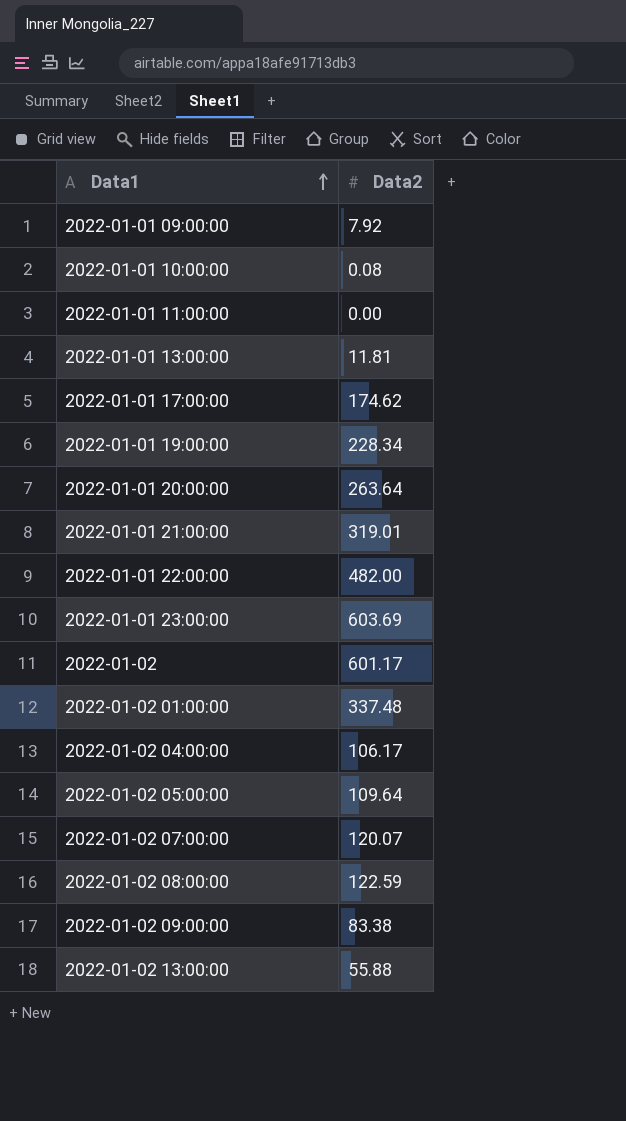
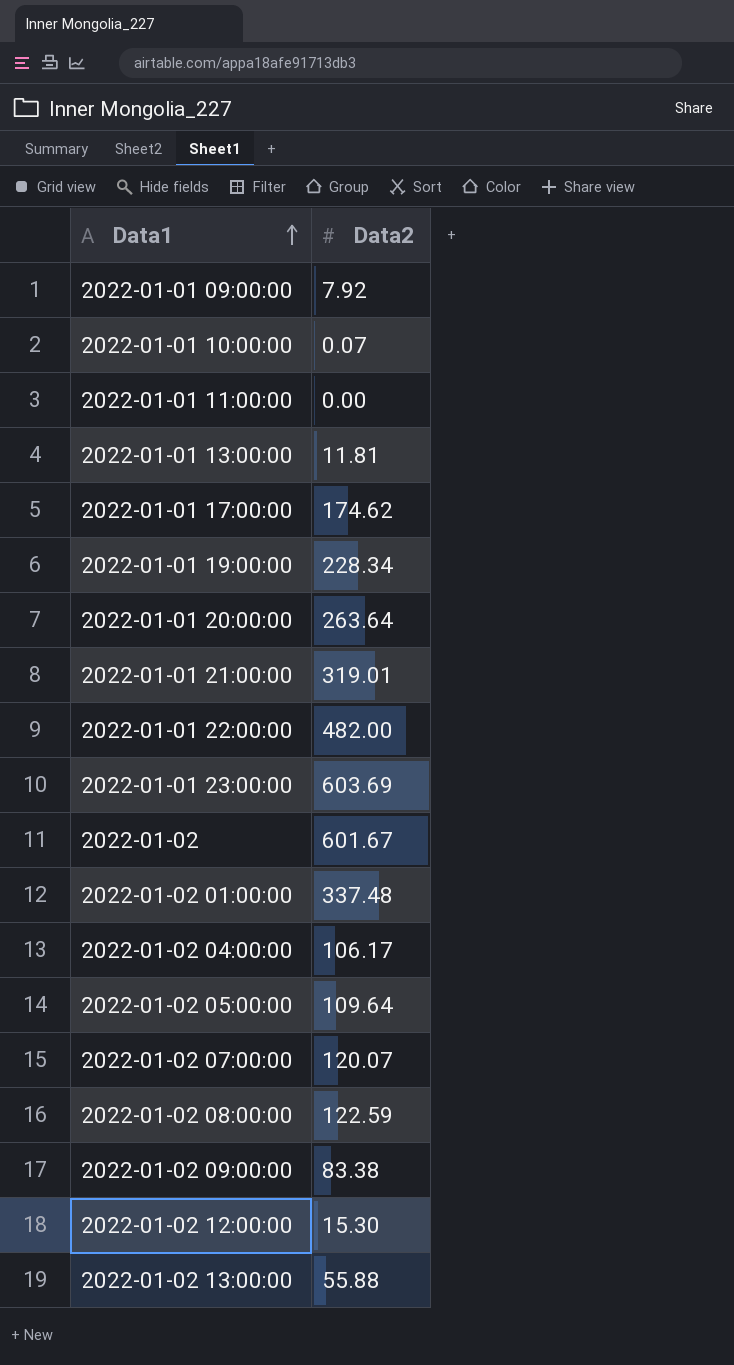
2022-01-01 10:00:00 | Data2: 0.08 -> 0.07
2022-01-02 | Data2: 601.17 -> 601.67
row 2022-01-02 12:00:00: none -> 15.30

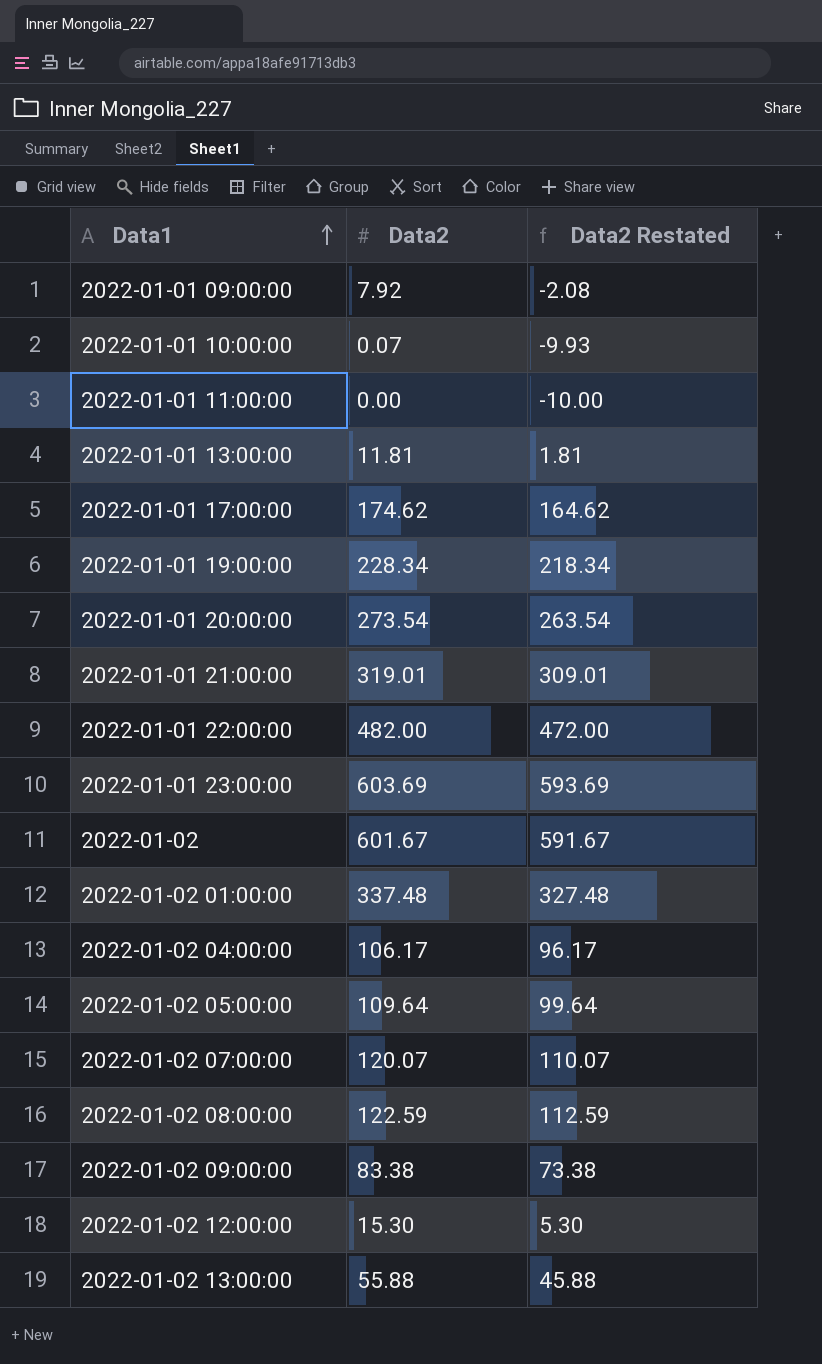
column Data2 Restated | formula: none -> [Data2] - 10
2022-01-01 20:00:00 | Data2: 263.64 -> 273.54

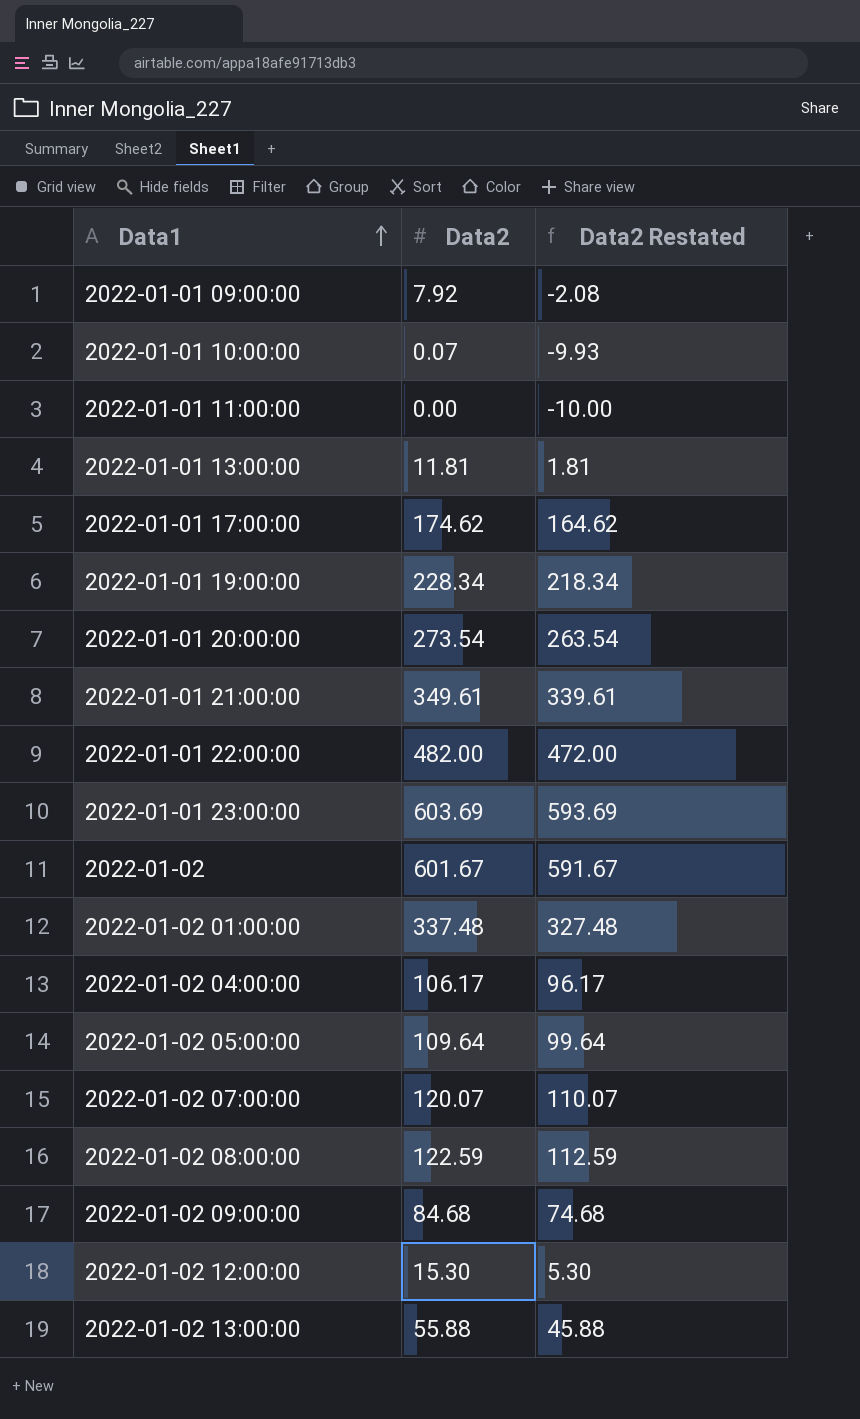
2022-01-01 21:00:00 | Data2: 319.01 -> 349.61
2022-01-01 21:00:00 | Data2 Restated: 309.01 -> 339.61
2022-01-02 09:00:00 | Data2: 83.38 -> 84.68
2022-01-02 09:00:00 | Data2 Restated: 73.38 -> 74.68

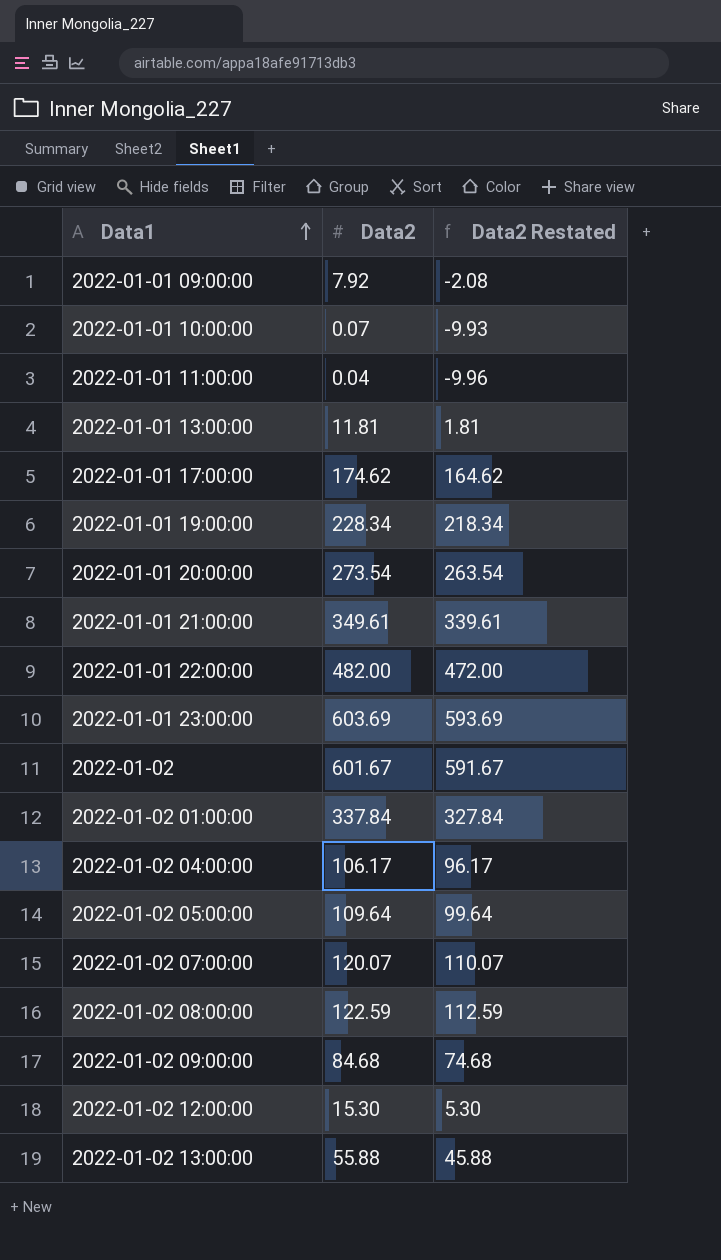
2022-01-01 11:00:00 | Data2: 0.00 -> 0.04
2022-01-01 11:00:00 | Data2 Restated: -10.00 -> -9.96
2022-01-02 01:00:00 | Data2: 337.48 -> 337.84
2022-01-02 01:00:00 | Data2 Restated: 327.48 -> 327.84

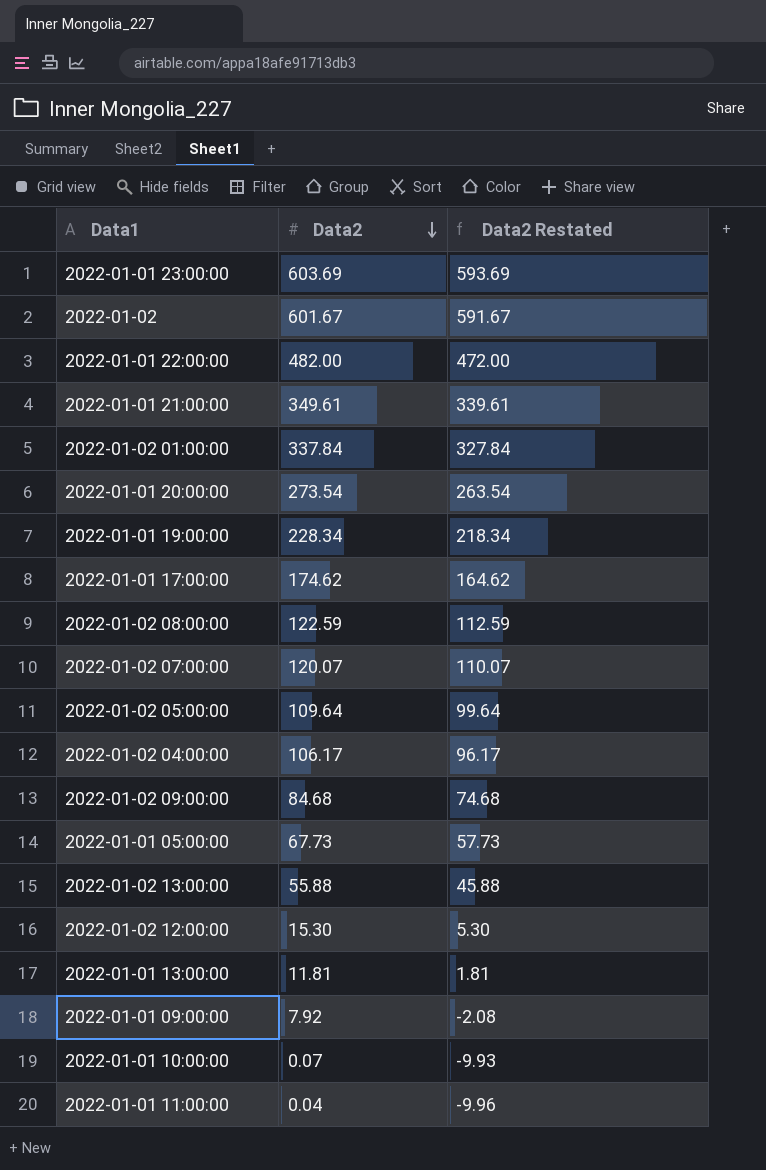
row order: Data1 ascending -> Data2 descending
row 2022-01-01 05:00:00: none -> 67.73 | 57.73

